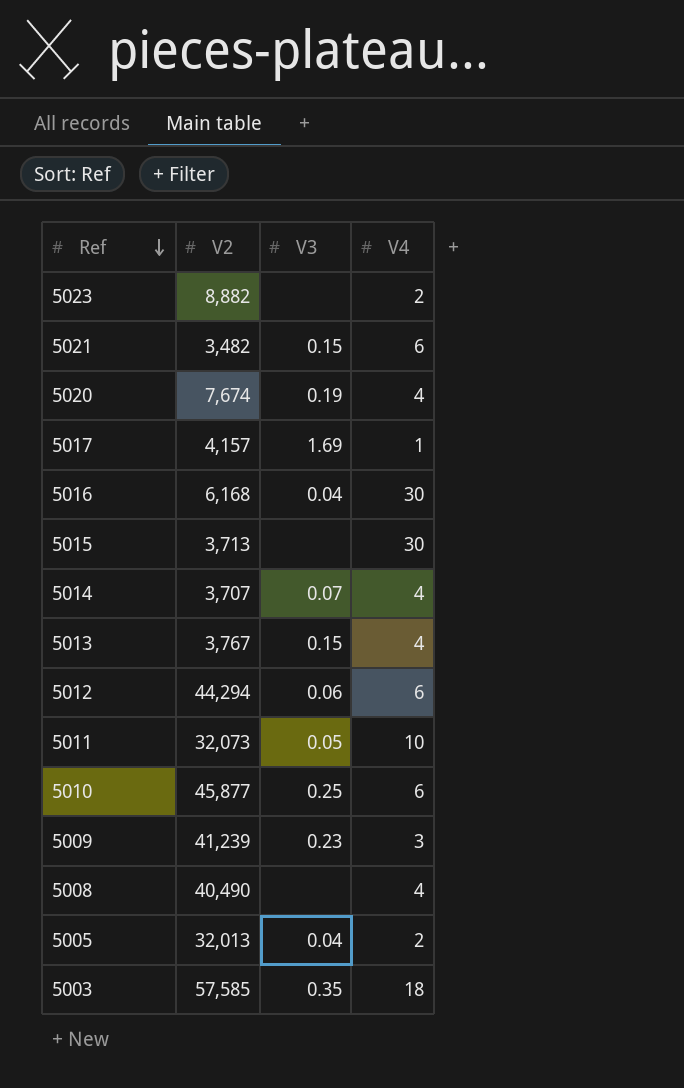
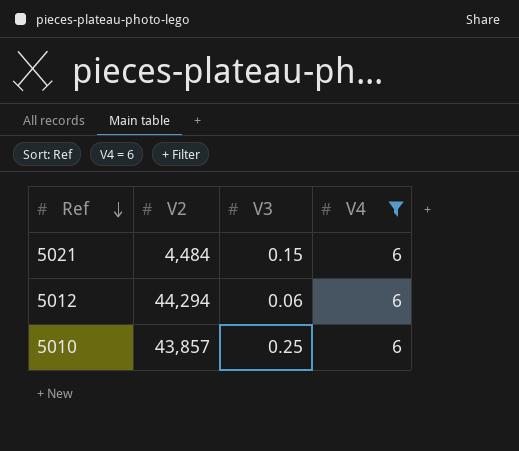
filter: none -> V4 = 6
5021 | V2: 3,482 -> 4,484
5010 | V2: 45,877 -> 43,857

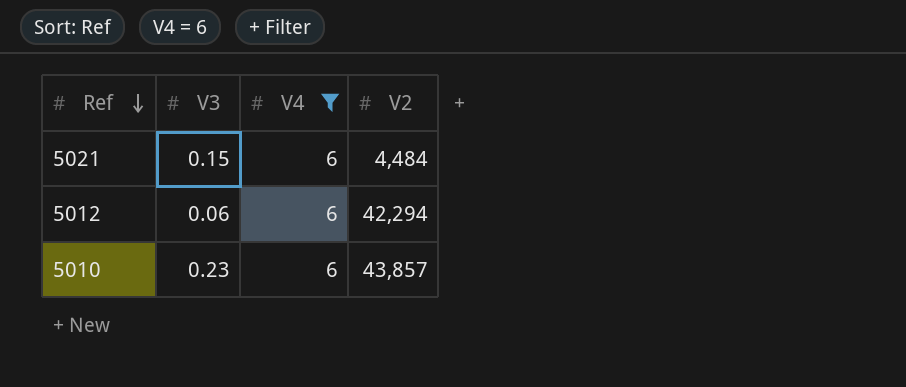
column V2 | position: 2 -> 4
5012 | V2: 44,294 -> 42,294
5010 | V3: 0.25 -> 0.23

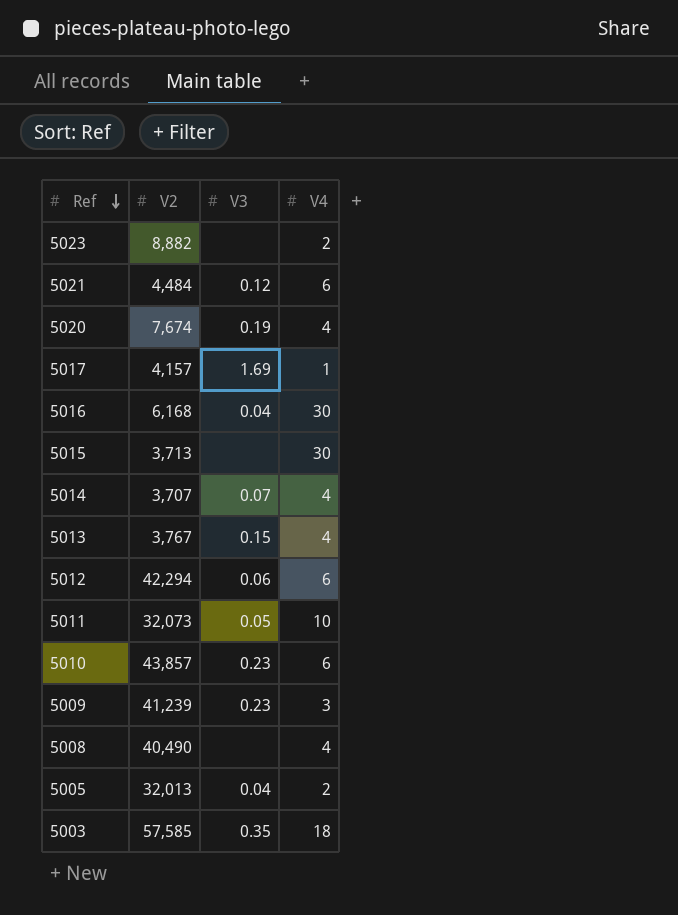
filter: V4 = 6 -> none
column V2 | position: 4 -> 2
5021 | V3: 0.15 -> 0.12

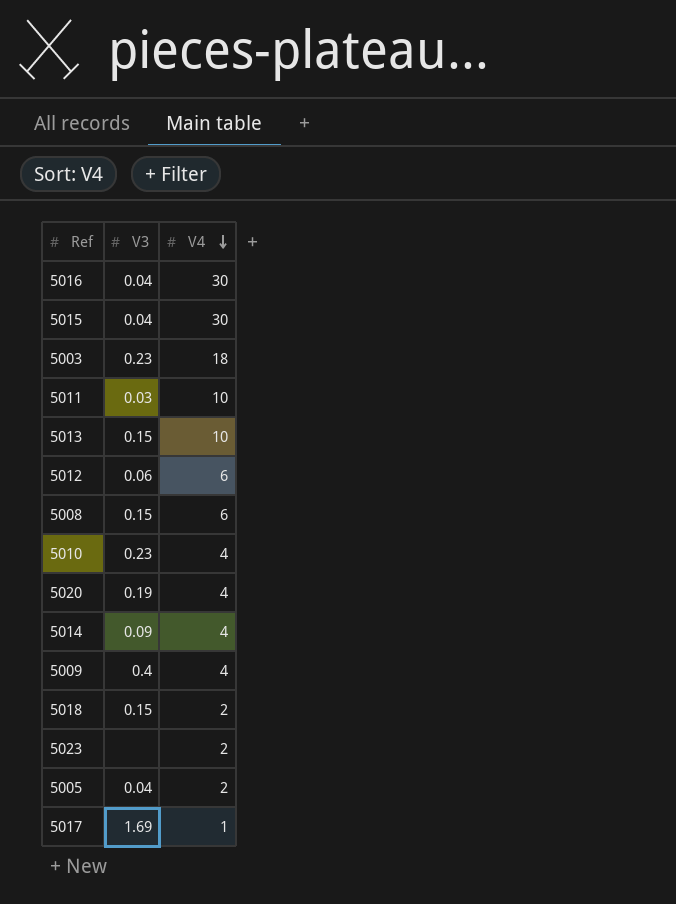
row order: Ref descending -> V4 descending
column V2 | position: 2 -> none
row 5021: 4,484 | 0.12 | 6 -> none
5015 | V3: none -> 0.04
5003 | V3: 0.35 -> 0.23
5011 | V3: 0.05 -> 0.03
5013 | V4: 4 -> 10
5008 | V3: none -> 0.15
5008 | V4: 4 -> 6
5010 | V4: 6 -> 4
5014 | V3: 0.07 -> 0.09
5009 | V3: 0.23 -> 0.4
5009 | V4: 3 -> 4
row 5018: none -> 0.15 | 2

